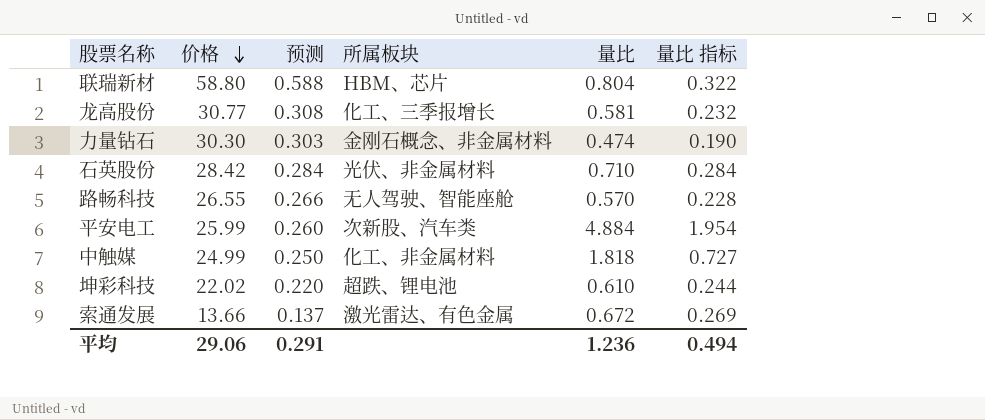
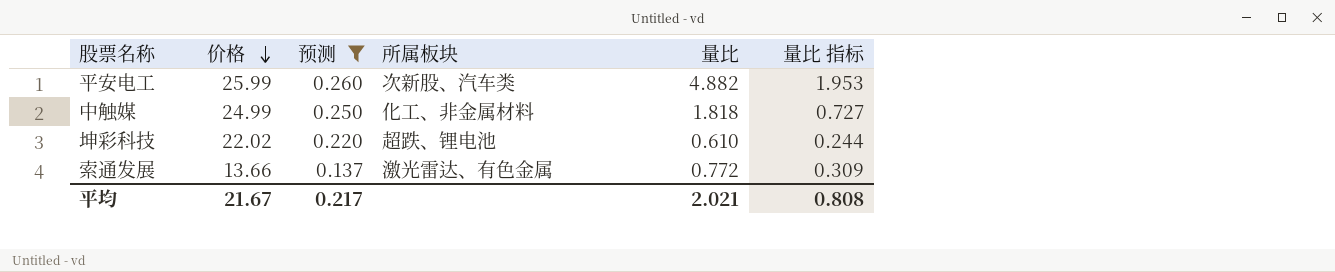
filter: none -> 预测 <= 0.260
平安电工 | 量比: 4.884 -> 4.882
平安电工 | 量比 指标: 1.954 -> 1.953
索通发展 | 量比: 0.672 -> 0.772
索通发展 | 量比 指标: 0.269 -> 0.309
平均 | 价格: 29.06 -> 21.67
平均 | 预测: 0.291 -> 0.217
平均 | 量比: 1.236 -> 2.021
平均 | 量比 指标: 0.494 -> 0.808

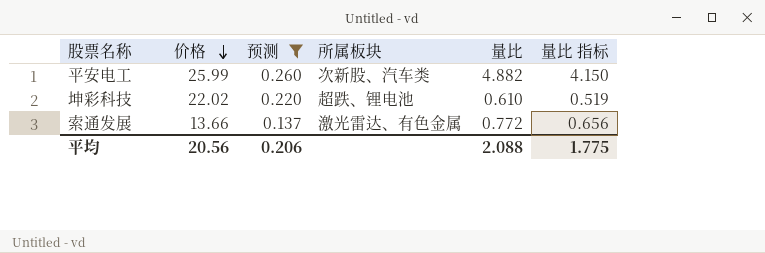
column 量比 指标 | formula: [量比] * 0.4 -> [量比] * 0.85
row 中触媒: 24.99 | 0.250 | 化工、非金属材料 | 1.818 | 0.727 -> none
平均 | 价格: 21.67 -> 20.56
平均 | 预测: 0.217 -> 0.206
平均 | 量比: 2.021 -> 2.088
平均 | 量比 指标: 0.808 -> 1.775

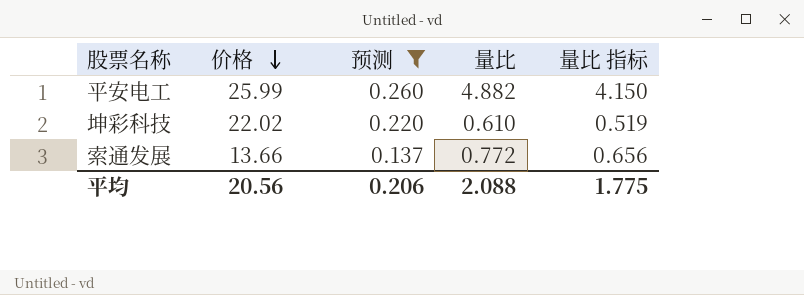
column 所属板块 | position: 4 -> none

